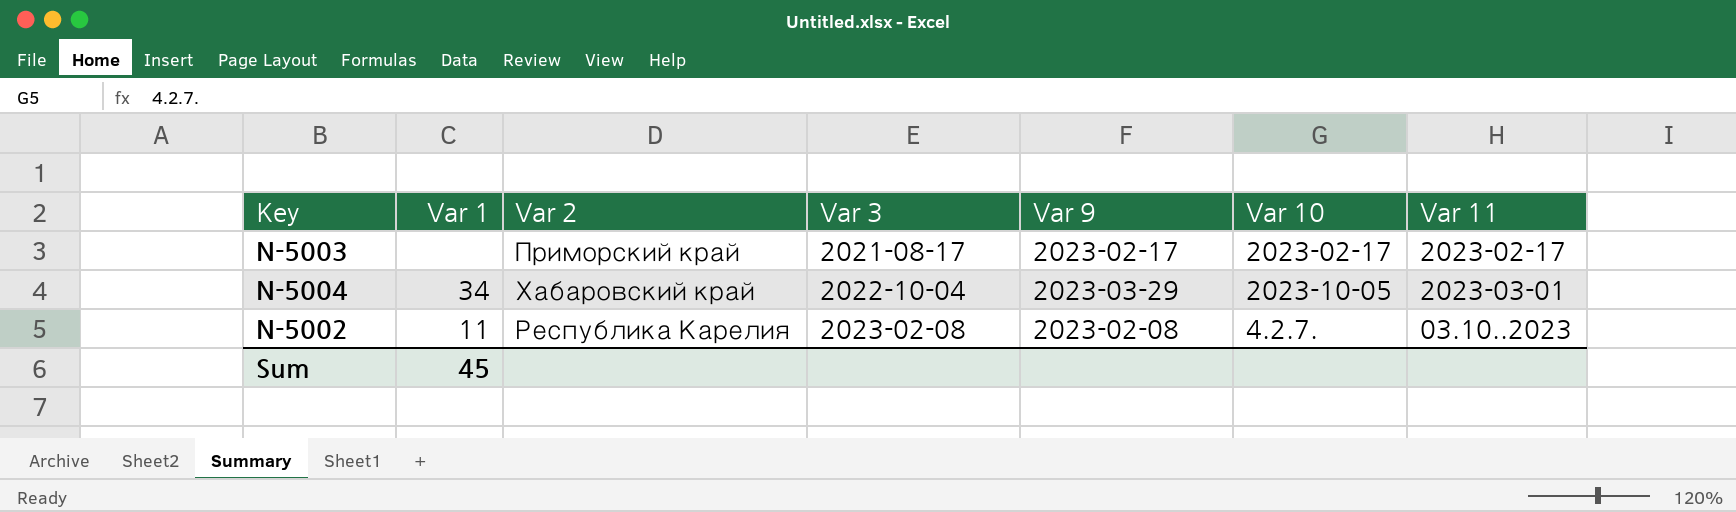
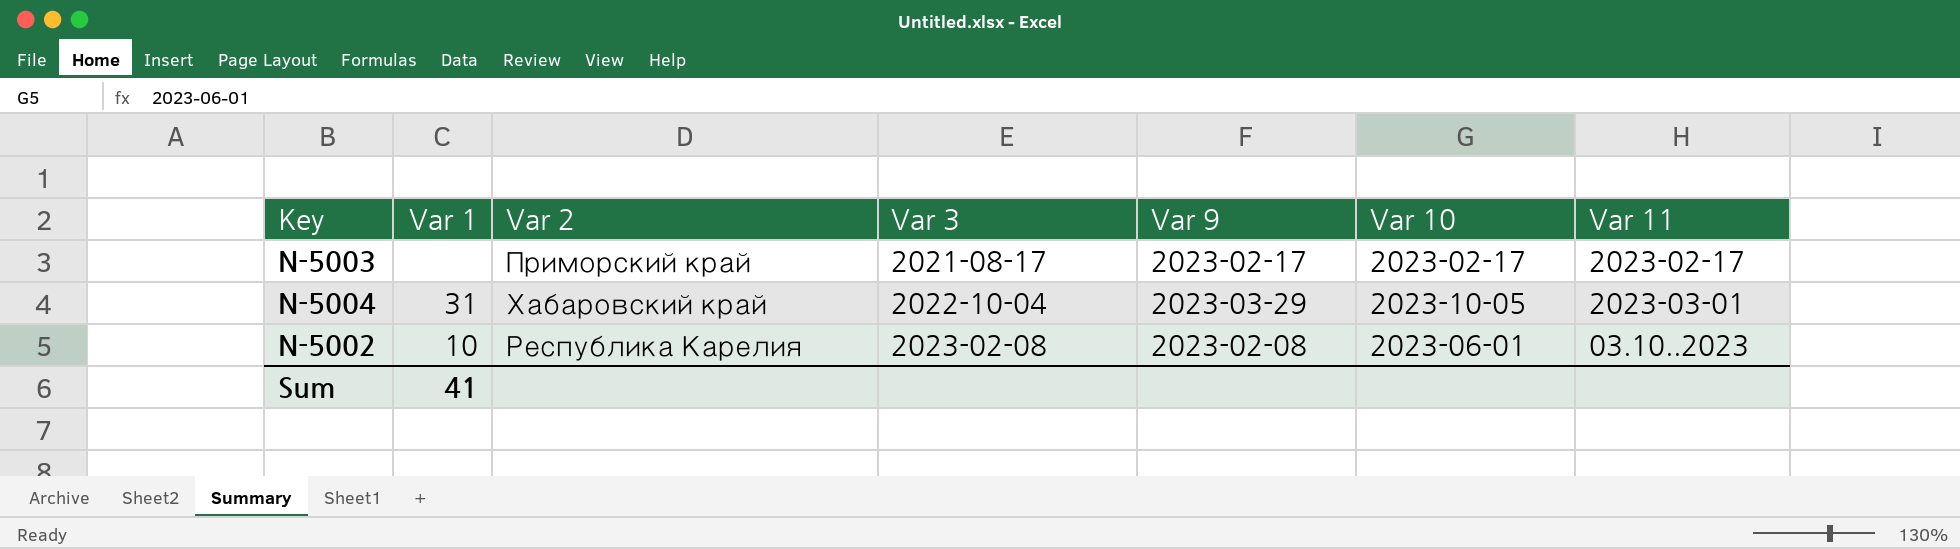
N-5004 | Var 1: 34 -> 31
N-5002 | Var 1: 11 -> 10
N-5002 | Var 10: 4.2.7. -> 2023-06-01
Sum | Var 1: 45 -> 41

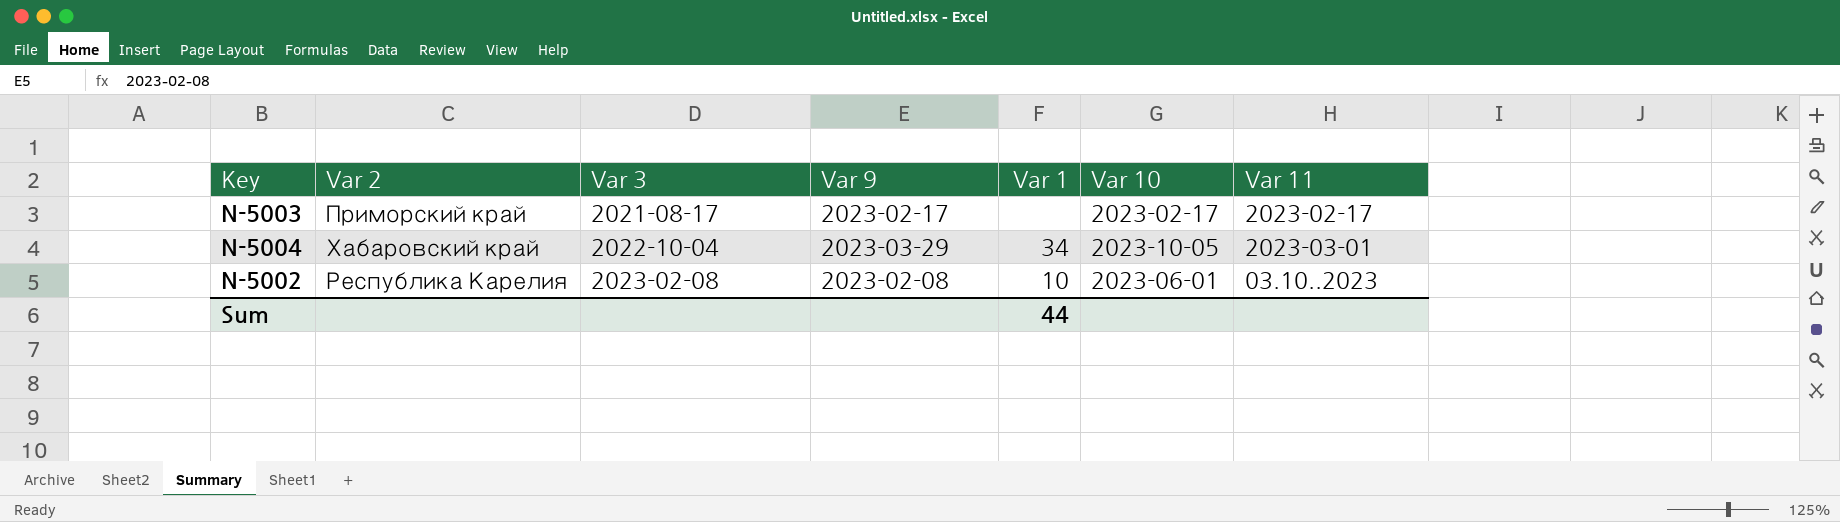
column Var 1 | position: 2 -> 5
N-5004 | Var 1: 31 -> 34
Sum | Var 1: 41 -> 44

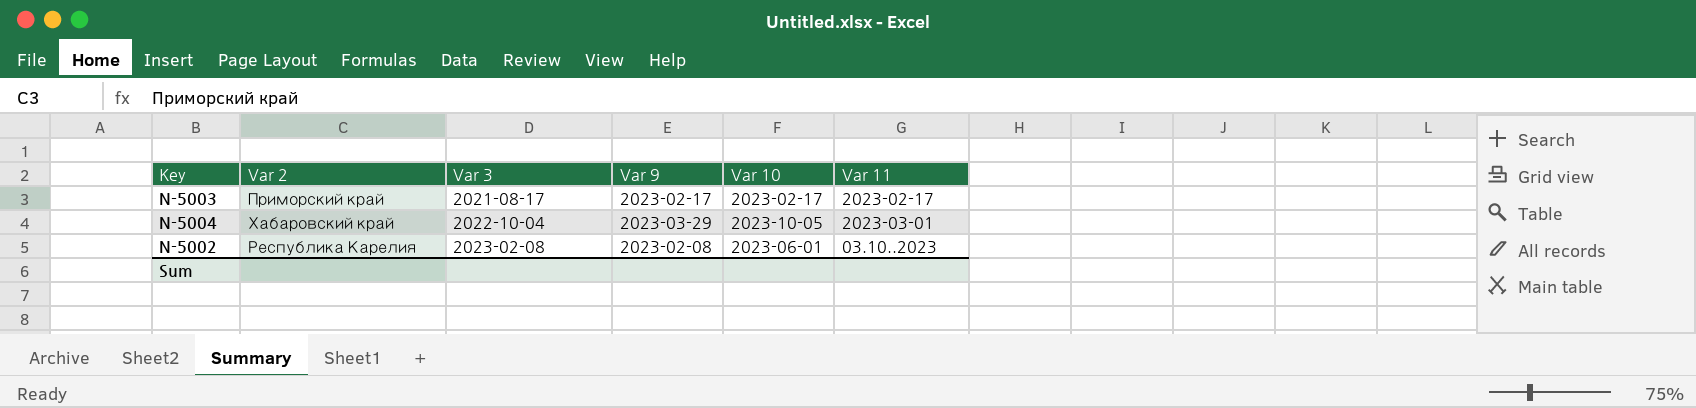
column Var 1 | position: 5 -> none

